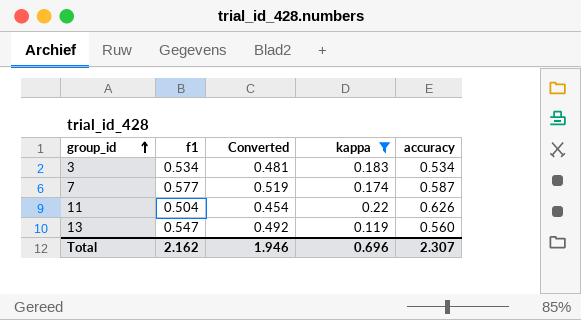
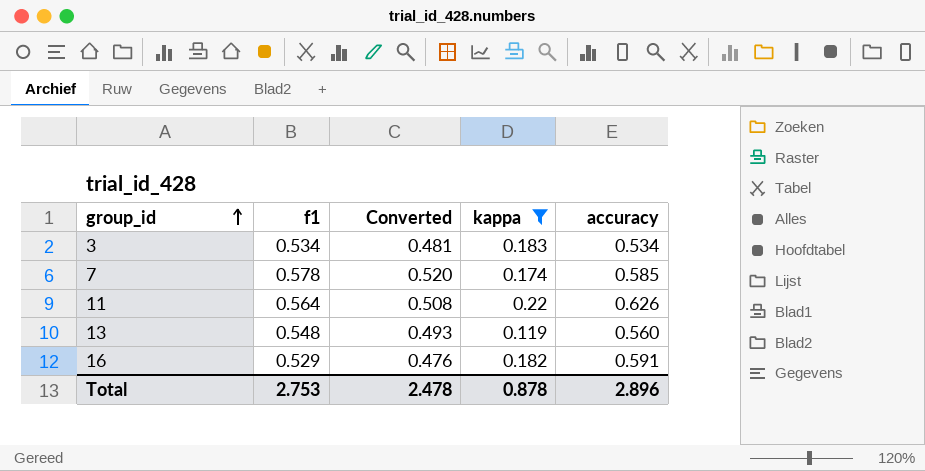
7 | f1: 0.577 -> 0.578
7 | Converted: 0.519 -> 0.520
7 | accuracy: 0.587 -> 0.585
11 | f1: 0.504 -> 0.564
11 | Converted: 0.454 -> 0.508
13 | f1: 0.547 -> 0.548
13 | Converted: 0.492 -> 0.493
row 16: none -> 0.529 | 0.476 | 0.182 | 0.591
Total | f1: 2.162 -> 2.753
Total | Converted: 1.946 -> 2.478
Total | kappa: 0.696 -> 0.878
Total | accuracy: 2.307 -> 2.896

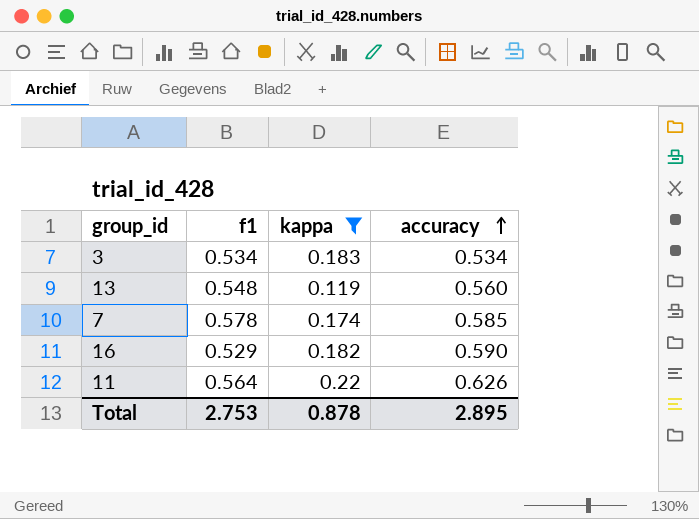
row order: group_id ascending -> accuracy ascending
column Converted | formula: [f1] * 0.9 -> none
16 | accuracy: 0.591 -> 0.590
Total | accuracy: 2.896 -> 2.895

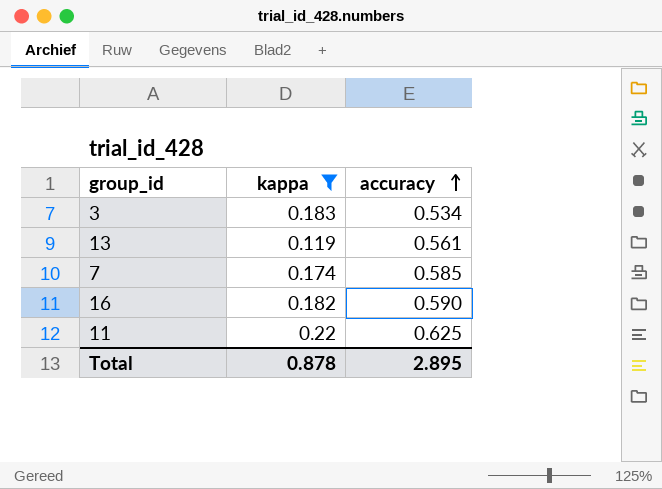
column f1 | position: 2 -> none
13 | accuracy: 0.560 -> 0.561
11 | accuracy: 0.626 -> 0.625

